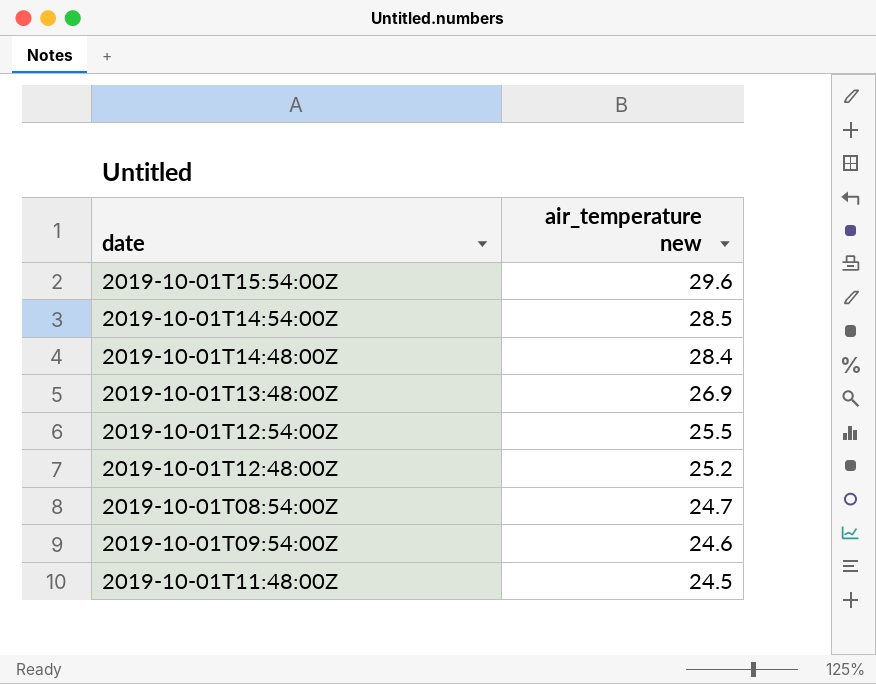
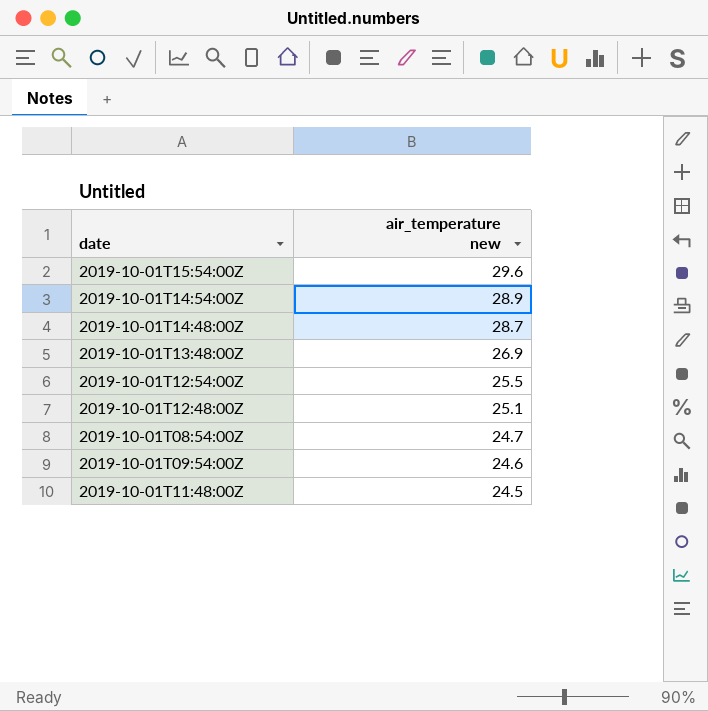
2019-10-01T14:54:00Z | air_temperature new: 28.5 -> 28.9
2019-10-01T14:48:00Z | air_temperature new: 28.4 -> 28.7
2019-10-01T12:48:00Z | air_temperature new: 25.2 -> 25.1

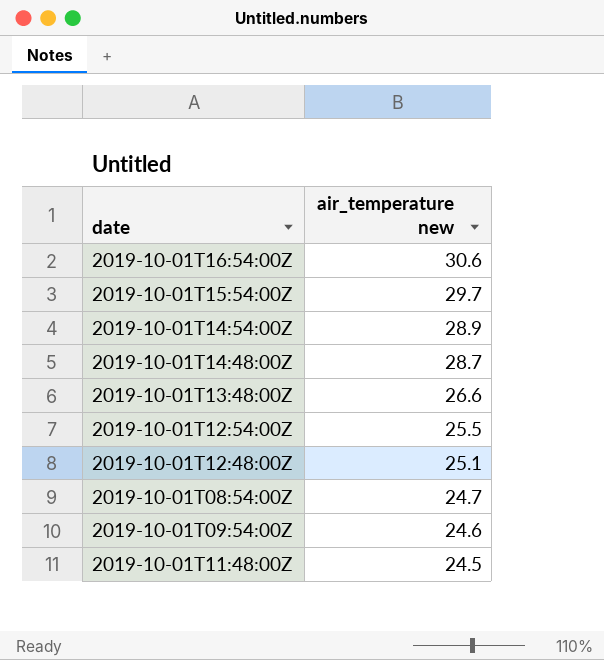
row 2019-10-01T16:54:00Z: none -> 30.6
2019-10-01T15:54:00Z | air_temperature new: 29.6 -> 29.7
2019-10-01T13:48:00Z | air_temperature new: 26.9 -> 26.6

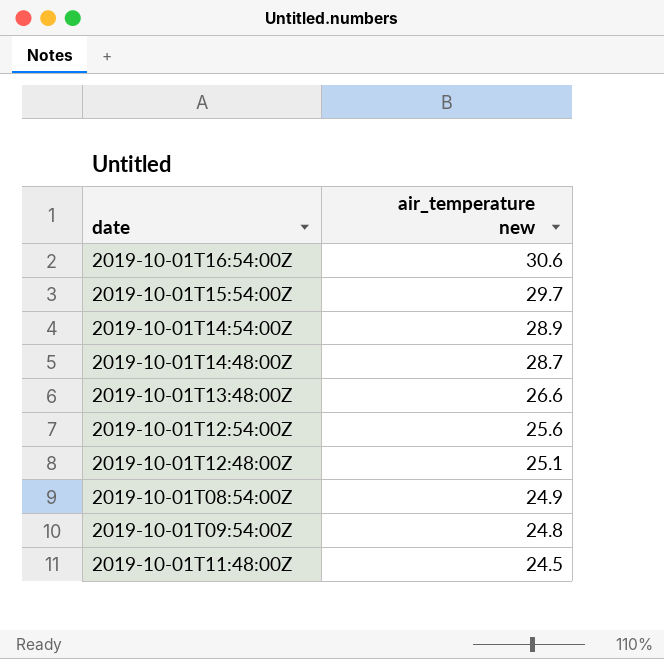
2019-10-01T12:54:00Z | air_temperature new: 25.5 -> 25.6
2019-10-01T08:54:00Z | air_temperature new: 24.7 -> 24.9
2019-10-01T09:54:00Z | air_temperature new: 24.6 -> 24.8

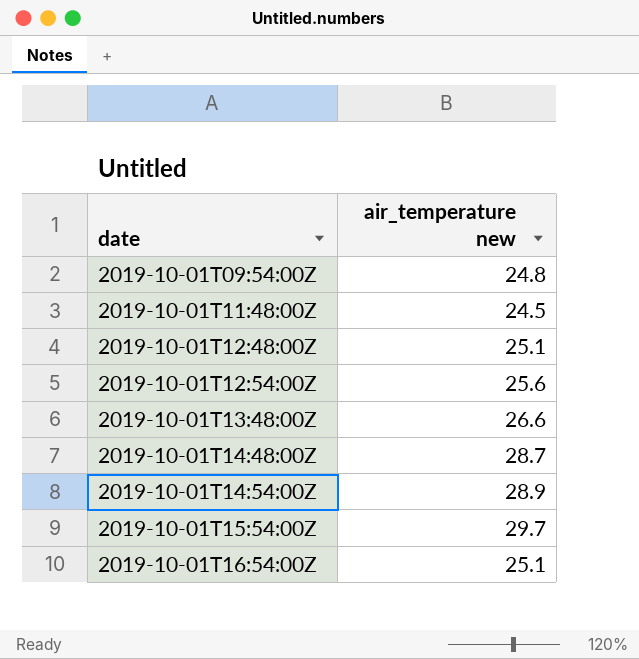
row order: air_temperature new descending -> date ascending
row 2019-10-01T08:54:00Z: 24.9 -> none
2019-10-01T16:54:00Z | air_temperature new: 30.6 -> 25.1

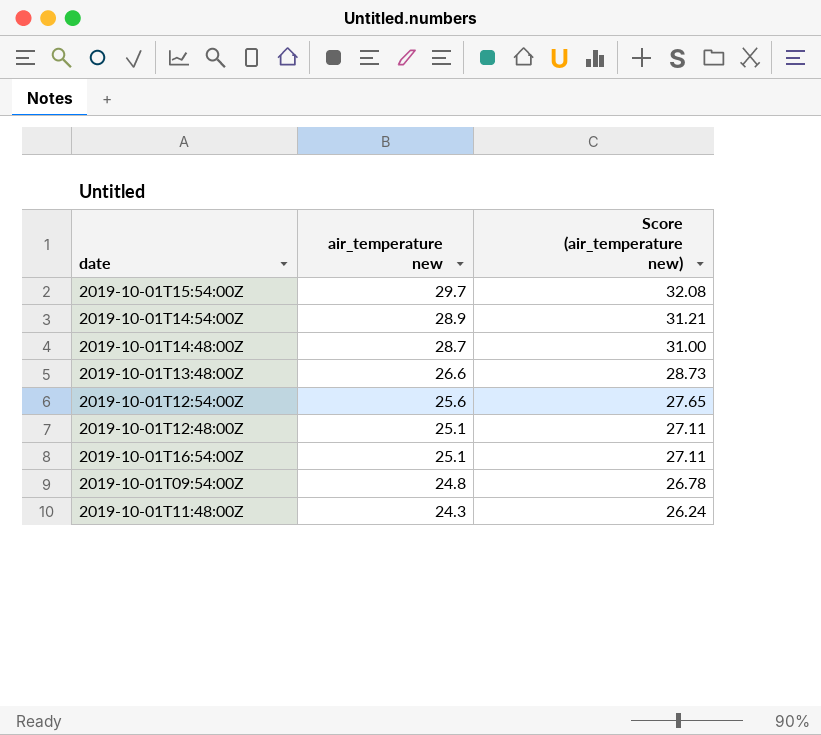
row order: date ascending -> air_temperature new descending
column Score (air_temperature new) | formula: none -> [air_temperature new] * 1.08
2019-10-01T11:48:00Z | air_temperature new: 24.5 -> 24.3

